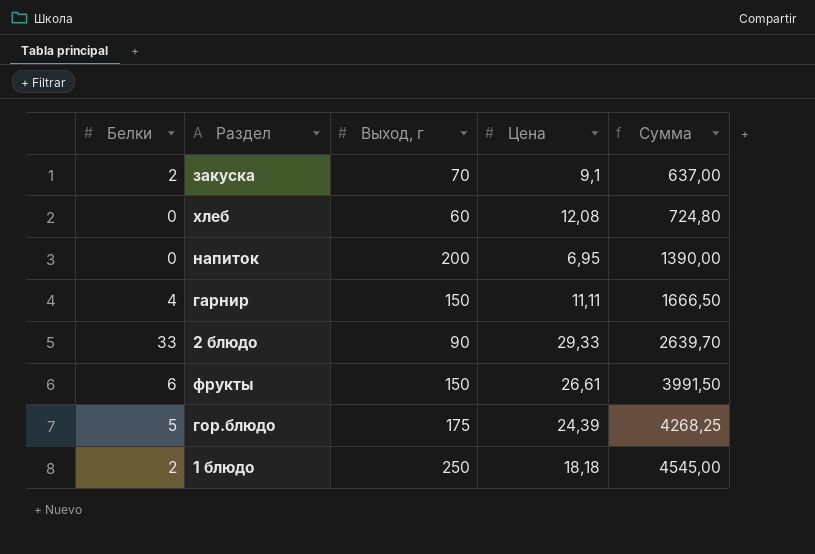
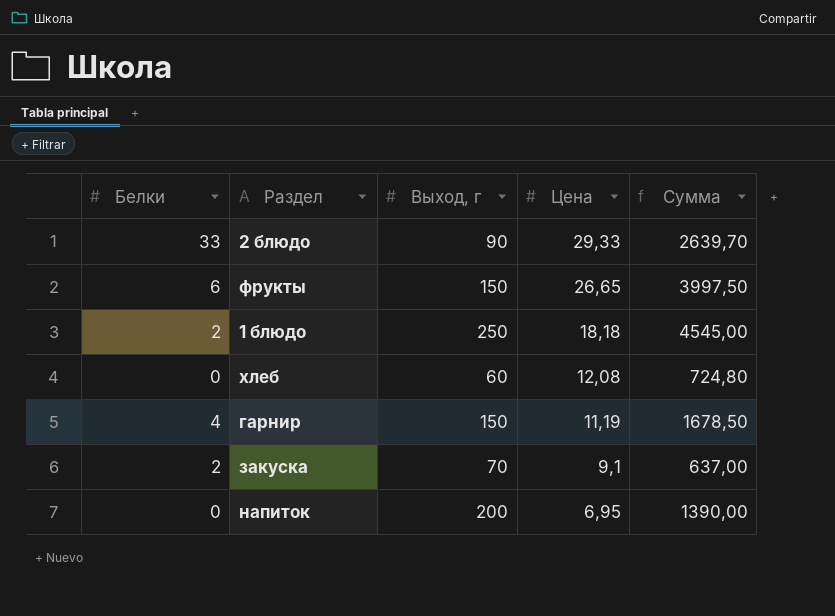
row order: Сумма ascending -> Цена descending
row гор.блюдо: 5 | 175 | 24,39 | 4268,25 -> none
фрукты | Цена: 26,61 -> 26,65
фрукты | Сумма: 3991,50 -> 3997,50
гарнир | Цена: 11,11 -> 11,19
гарнир | Сумма: 1666,50 -> 1678,50

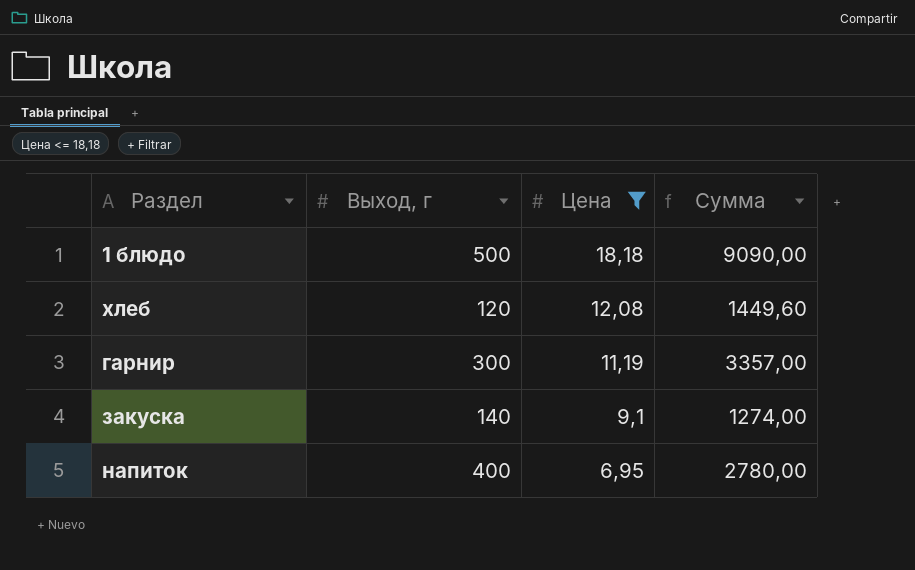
filter: none -> Цена <= 18,18
column Белки | position: 1 -> none
1 блюдо | Выход, г: 250 -> 500
1 блюдо | Сумма: 4545,00 -> 9090,00
хлеб | Выход, г: 60 -> 120
хлеб | Сумма: 724,80 -> 1449,60
гарнир | Выход, г: 150 -> 300
гарнир | Сумма: 1678,50 -> 3357,00
закуска | Выход, г: 70 -> 140
закуска | Сумма: 637,00 -> 1274,00
напиток | Выход, г: 200 -> 400
напиток | Сумма: 1390,00 -> 2780,00

